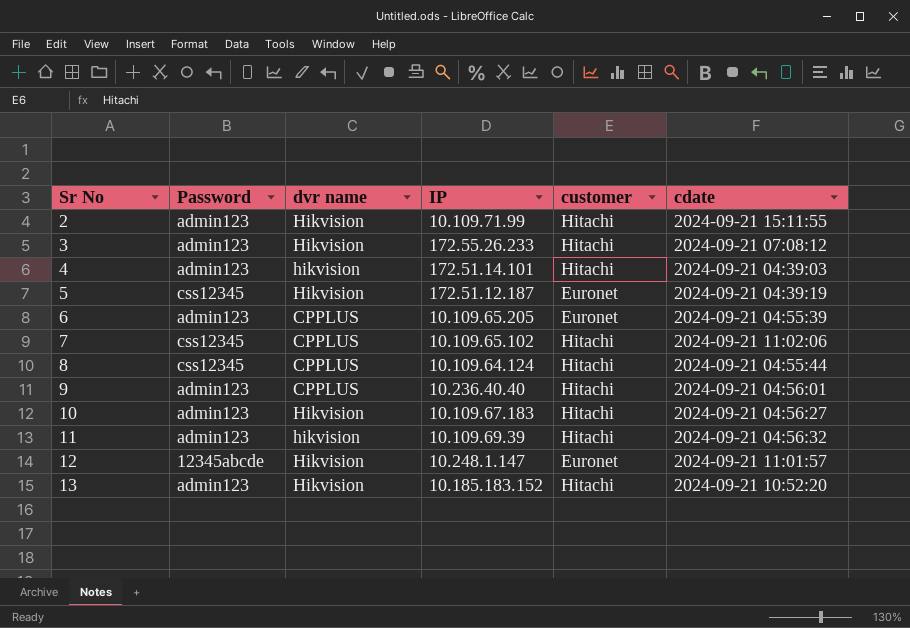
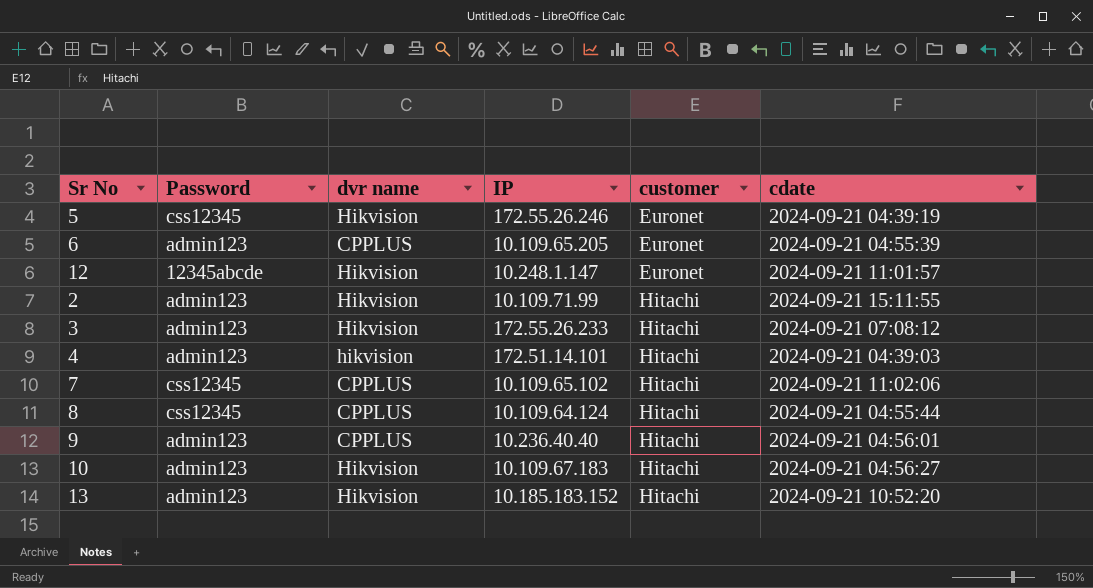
row order: Sr No ascending -> customer ascending
row 11: admin123 | hikvision | 10.109.69.39 | Hitachi | 2024-09-21 04:56:32 -> none
5 | IP: 172.51.12.187 -> 172.55.26.246

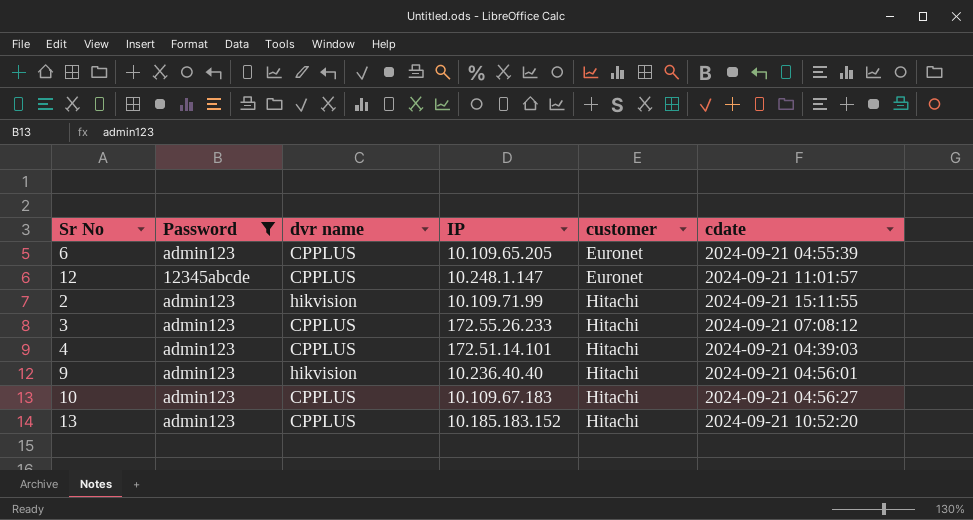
filter: none -> Password != css12345
12 | dvr name: Hikvision -> CPPLUS
2 | dvr name: Hikvision -> hikvision
3 | dvr name: Hikvision -> CPPLUS
4 | dvr name: hikvision -> CPPLUS
9 | dvr name: CPPLUS -> hikvision
10 | dvr name: Hikvision -> CPPLUS
13 | dvr name: Hikvision -> CPPLUS

